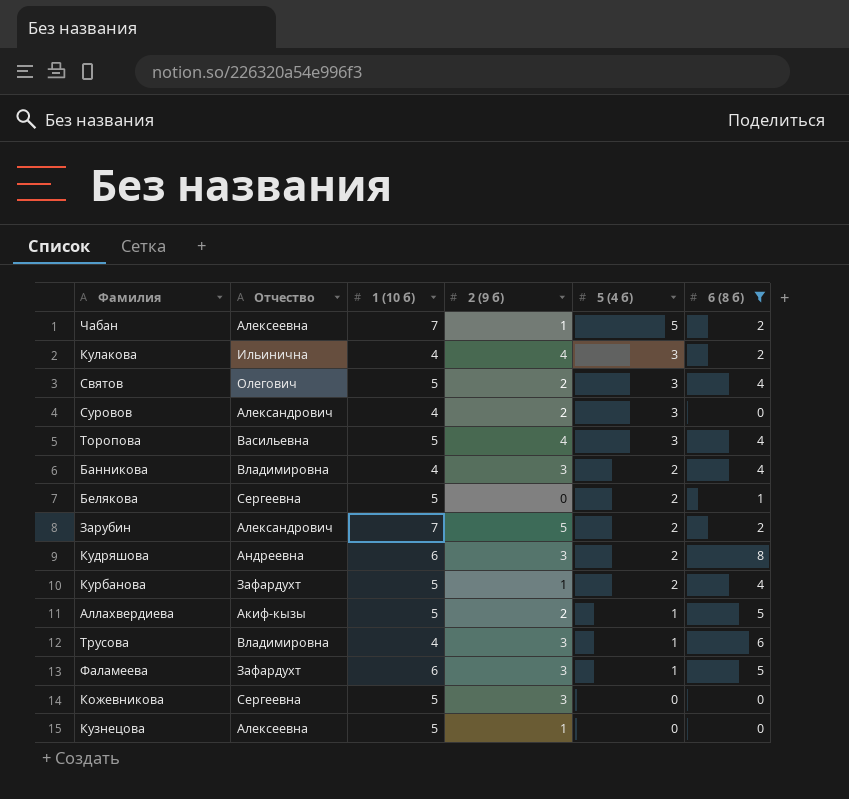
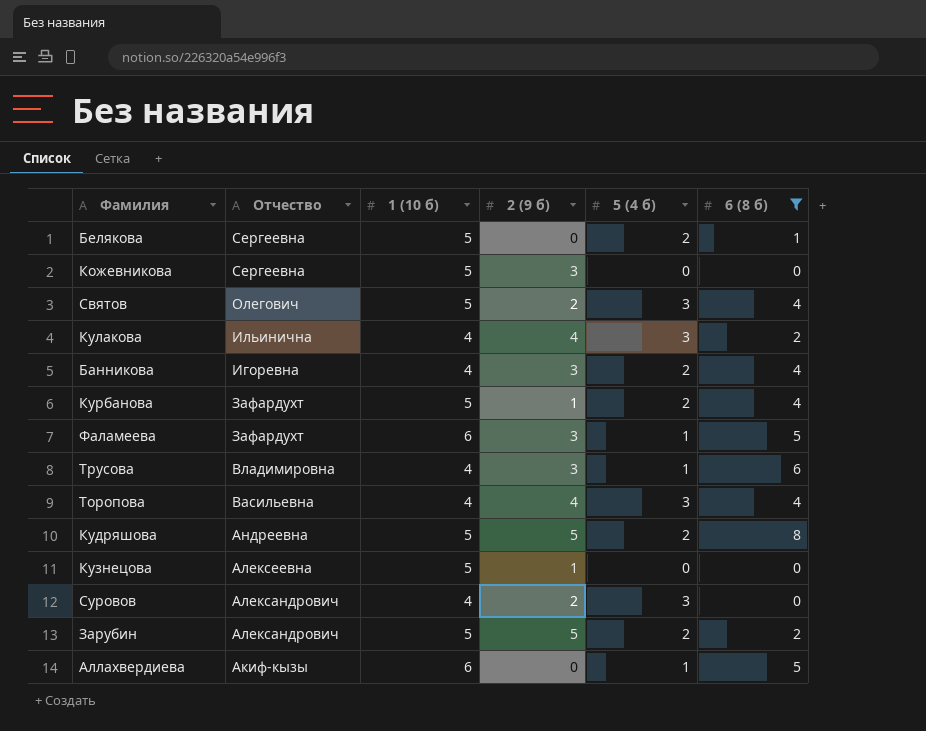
row order: 5 (4 б) descending -> Отчество descending
row Чабан: Алексеевна | 7 | 1 | 5 | 2 -> none
Банникова | Отчество: Владимировна -> Игоревна
Торопова | 1 (10 б): 5 -> 4
Кудряшова | 1 (10 б): 6 -> 5
Кудряшова | 2 (9 б): 3 -> 5
Зарубин | 1 (10 б): 7 -> 5
Аллахвердиева | 1 (10 б): 5 -> 6
Аллахвердиева | 2 (9 б): 2 -> 0

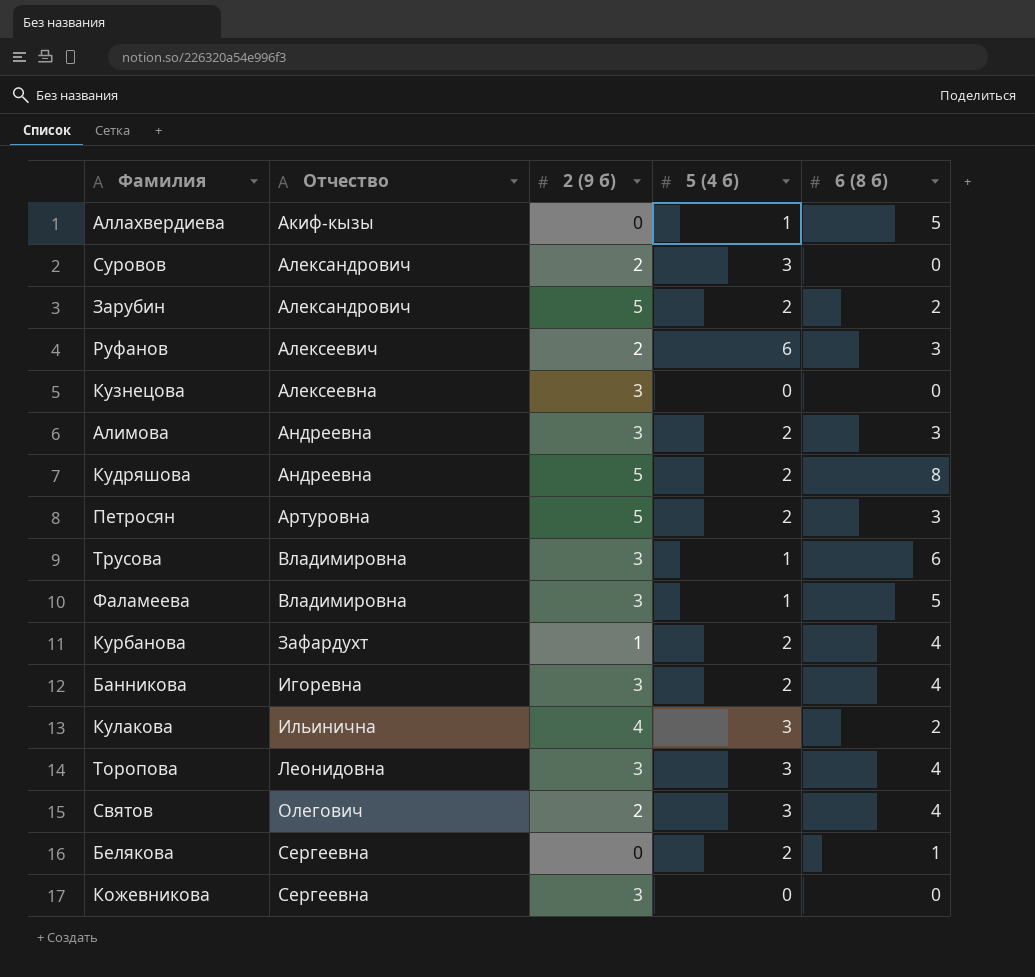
filter: 6 (8 б) != 3 -> none
row order: Отчество descending -> Отчество ascending
column 1 (10 б) | position: 3 -> none
Кузнецова | 2 (9 б): 1 -> 3
Фаламеева | Отчество: Зафардухт -> Владимировна
Торопова | Отчество: Васильевна -> Леонидовна
Торопова | 2 (9 б): 4 -> 3

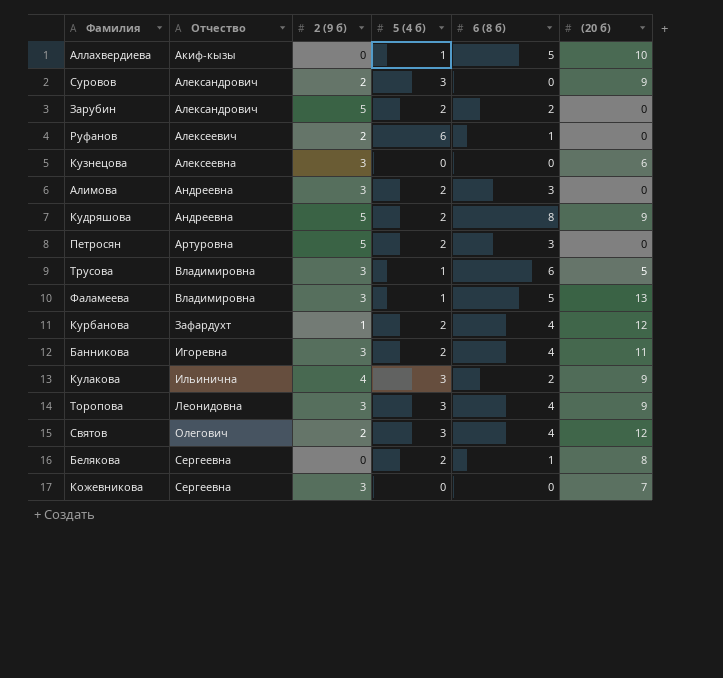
column (20 б) | position: none -> 6
Руфанов | 6 (8 б): 3 -> 1

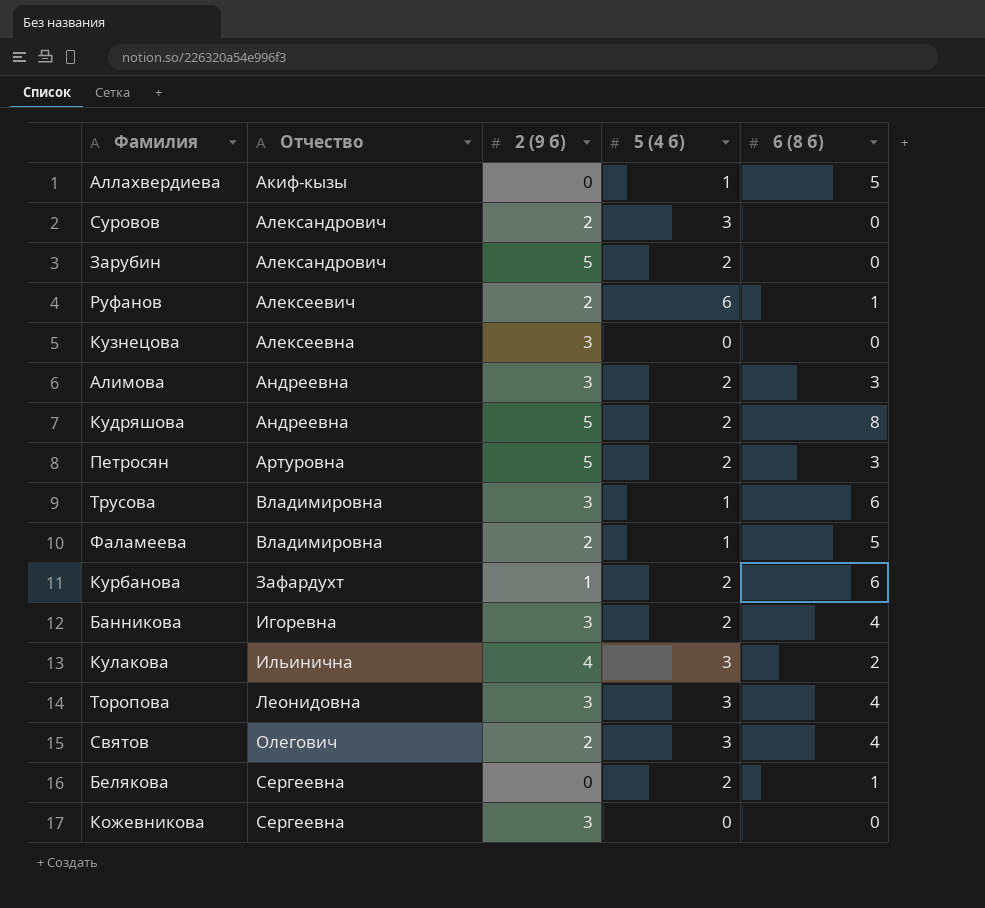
column (20 б) | position: 6 -> none
Зарубин | 6 (8 б): 2 -> 0
Фаламеева | 2 (9 б): 3 -> 2
Курбанова | 6 (8 б): 4 -> 6

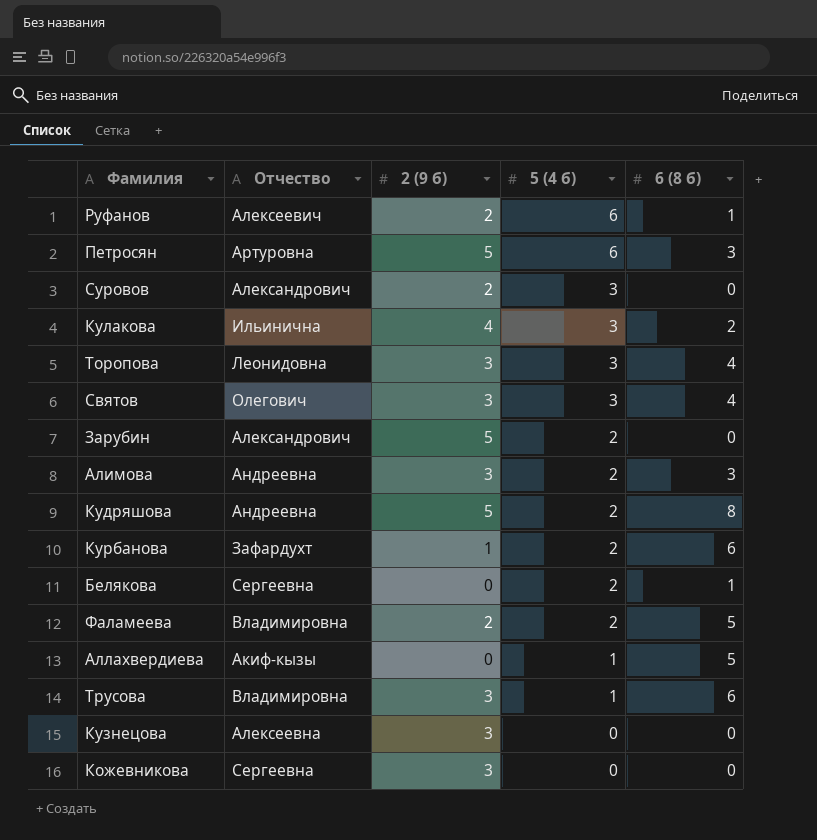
row order: Отчество ascending -> 5 (4 б) descending
row Банникова: Игоревна | 3 | 2 | 4 -> none
Петросян | 5 (4 б): 2 -> 6
Святов | 2 (9 б): 2 -> 3
Фаламеева | 5 (4 б): 1 -> 2

